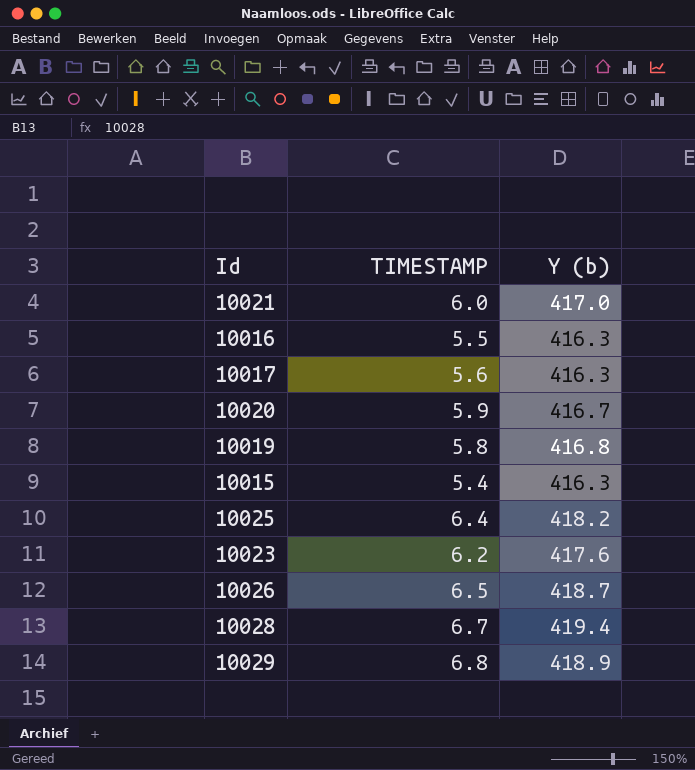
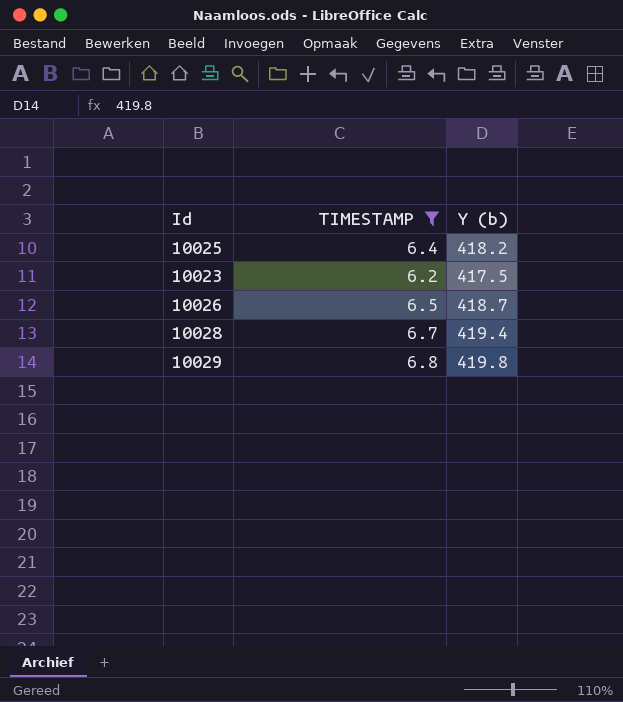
filter: none -> TIMESTAMP >= 6.2
10023 | Y (b): 417.6 -> 417.5
10029 | Y (b): 418.9 -> 419.8

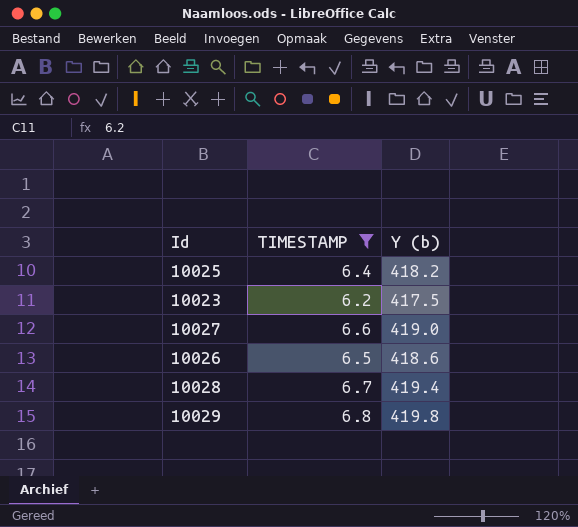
row 10027: none -> 6.6 | 419.0
10026 | Y (b): 418.7 -> 418.6

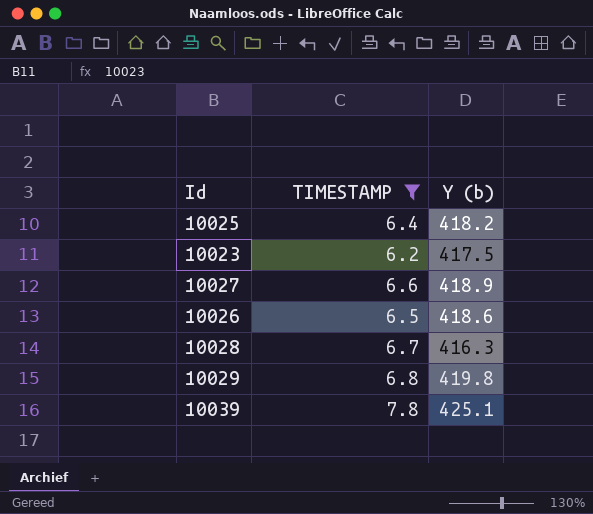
10027 | Y (b): 419.0 -> 418.9
10028 | Y (b): 419.4 -> 416.3
row 10039: none -> 7.8 | 425.1

